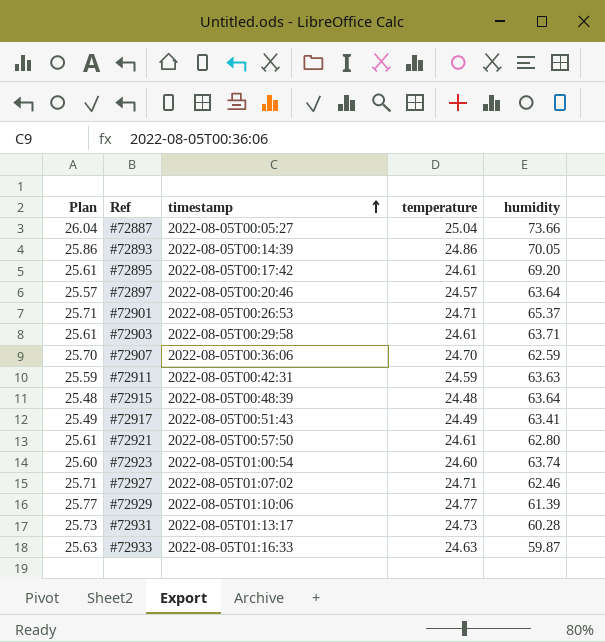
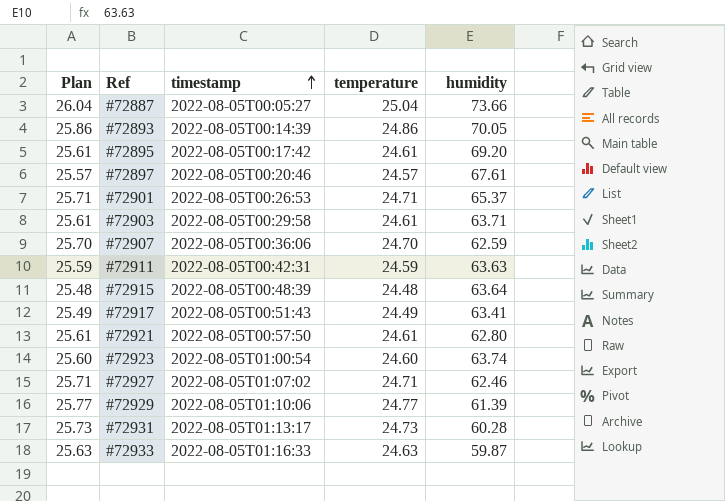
#72897 | humidity: 63.64 -> 67.61

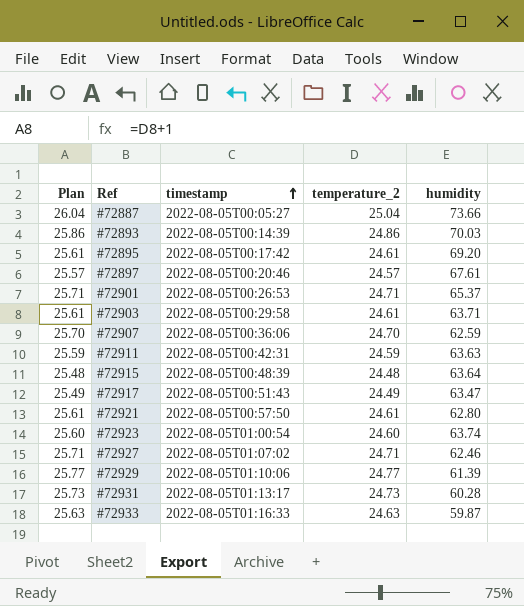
column name: temperature -> temperature_2
#72893 | humidity: 70.05 -> 70.03
#72917 | humidity: 63.41 -> 63.47

